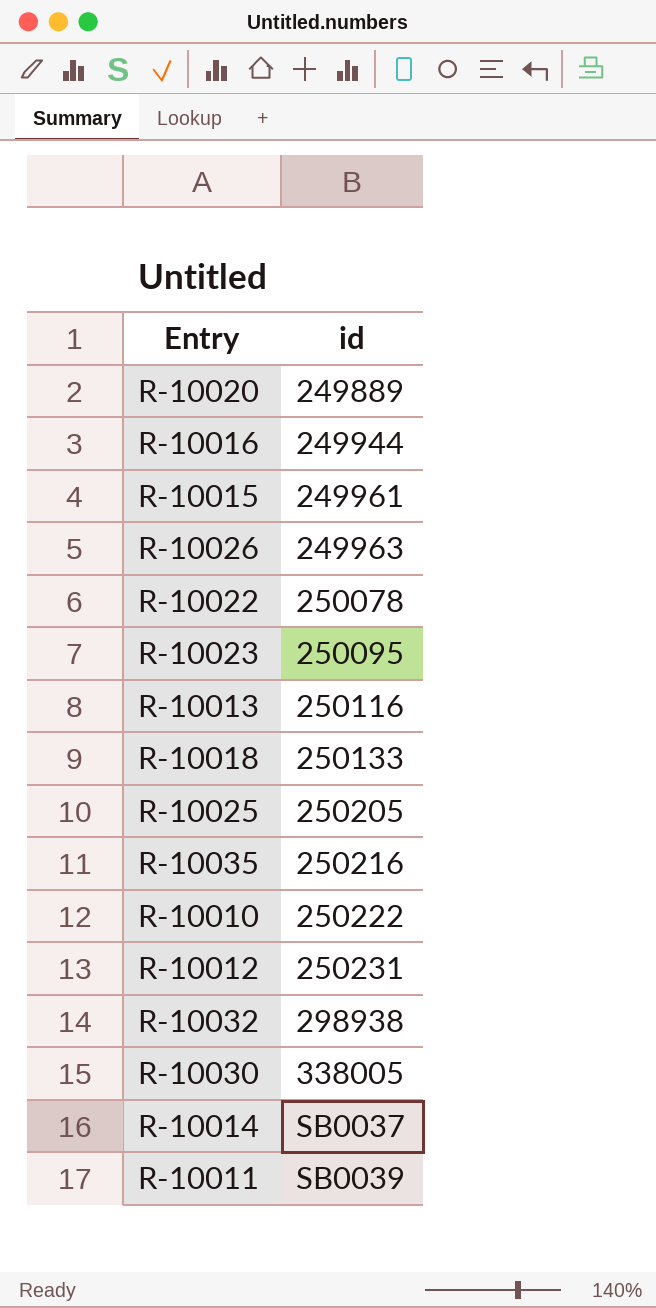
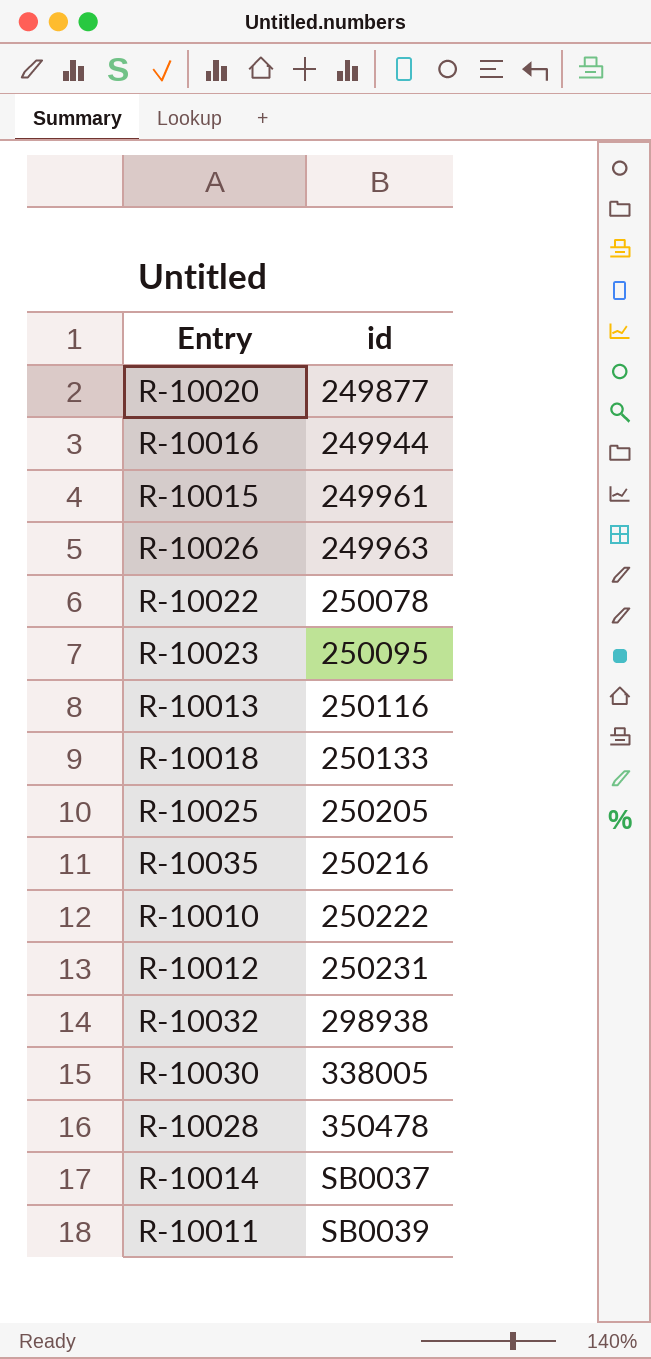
R-10020 | id: 249889 -> 249877
row R-10028: none -> 350478

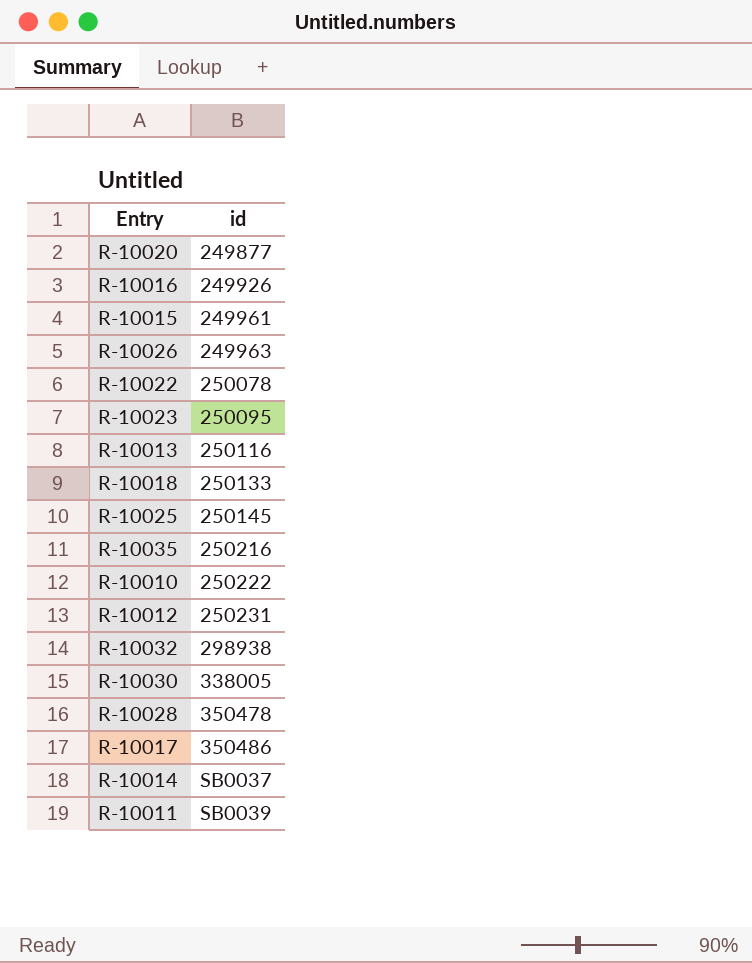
R-10016 | id: 249944 -> 249926
R-10025 | id: 250205 -> 250145
row R-10017: none -> 350486

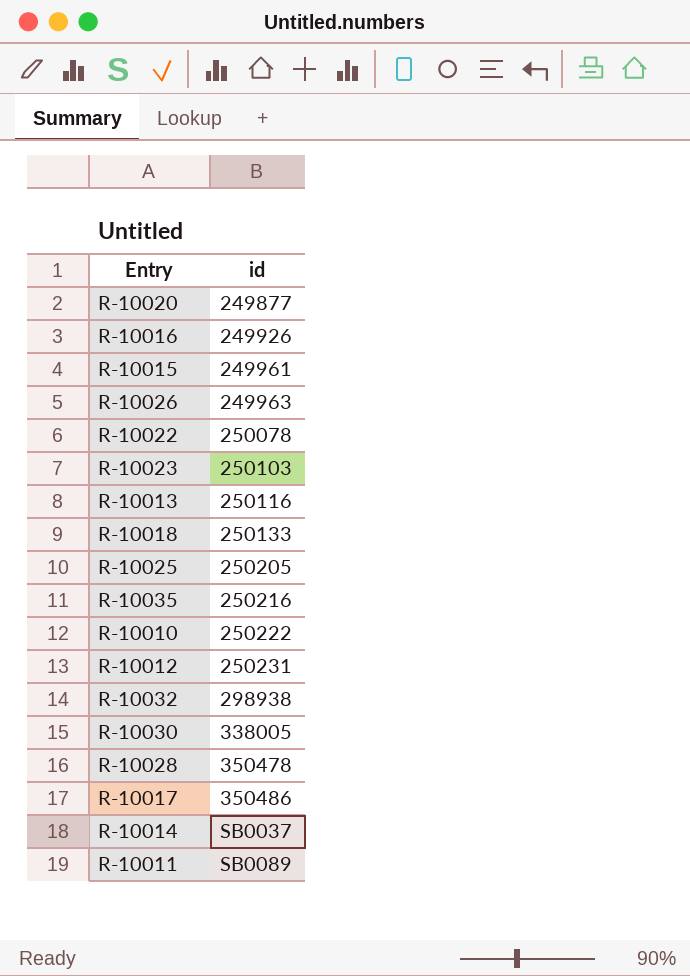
R-10023 | id: 250095 -> 250103
R-10025 | id: 250145 -> 250205
R-10011 | id: SB0039 -> SB0089

